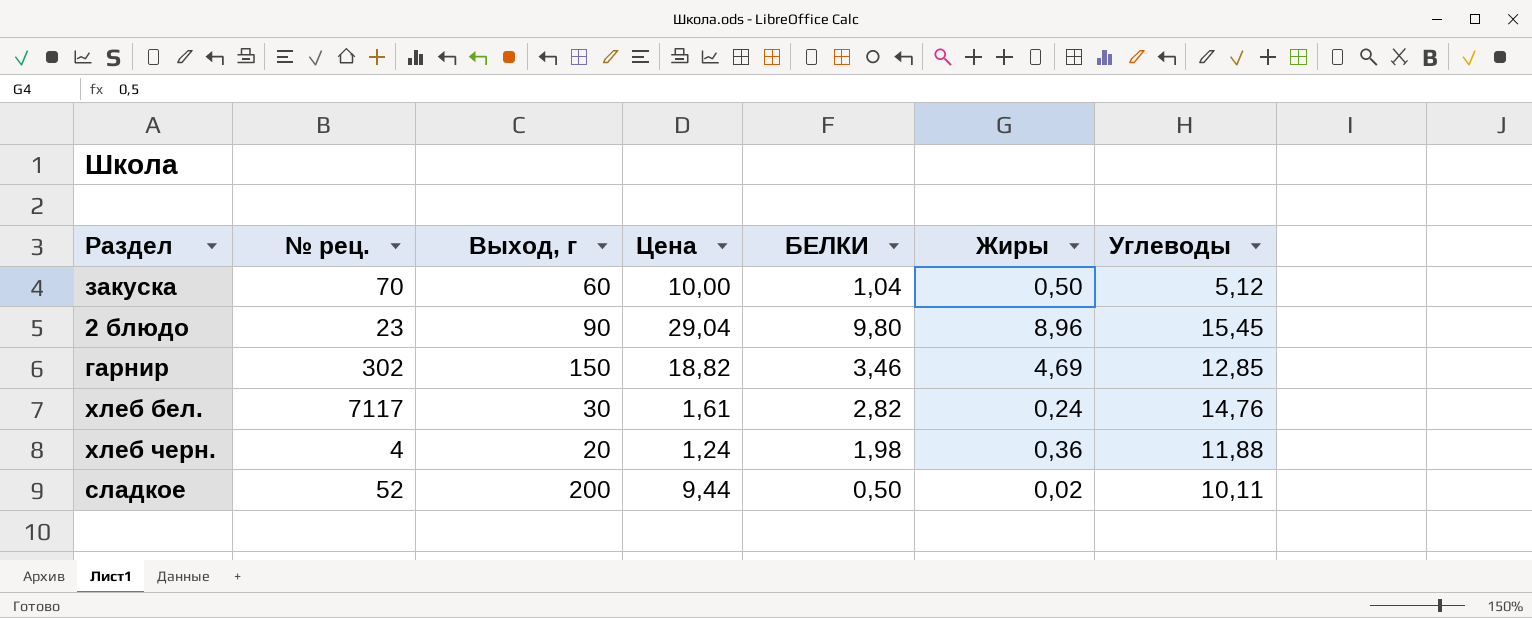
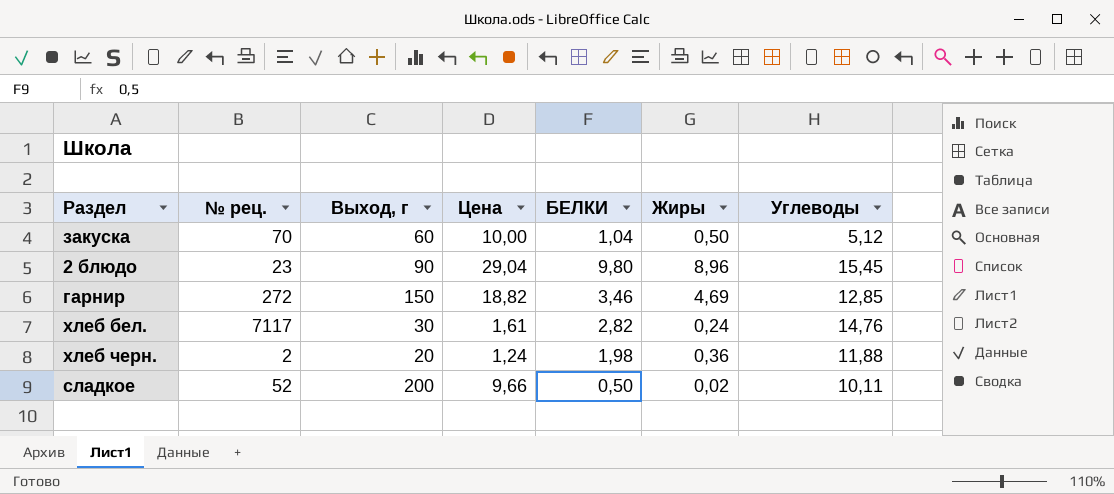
гарнир | № рец.: 302 -> 272
хлеб черн. | № рец.: 4 -> 2
сладкое | Цена: 9,44 -> 9,66

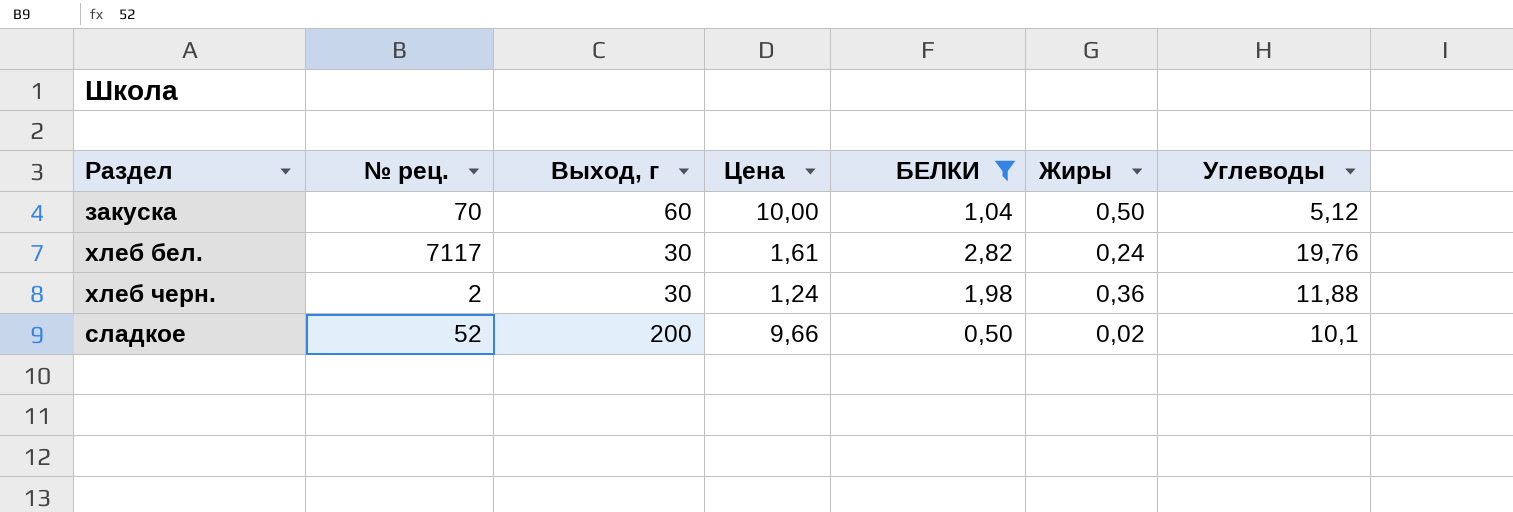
filter: none -> БЕЛКИ <= 2,82
хлеб бел. | Углеводы: 14,76 -> 19,76
хлеб черн. | Выход, г: 20 -> 30
сладкое | Углеводы: 10,11 -> 10,1

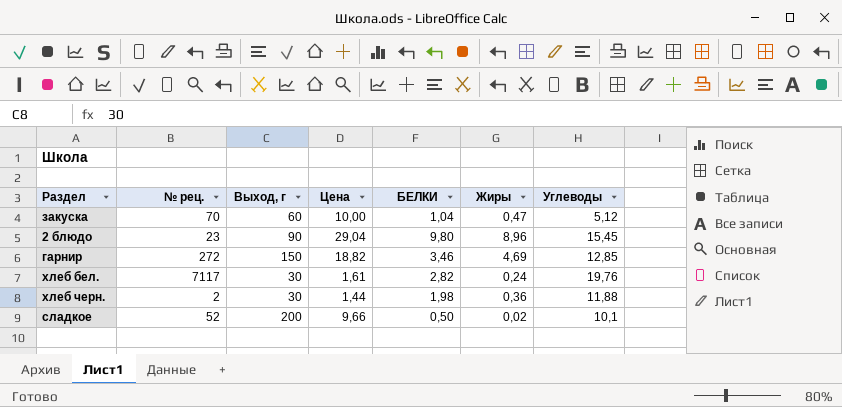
filter: БЕЛКИ <= 2,82 -> none
закуска | Жиры: 0,50 -> 0,47
хлеб черн. | Цена: 1,24 -> 1,44

